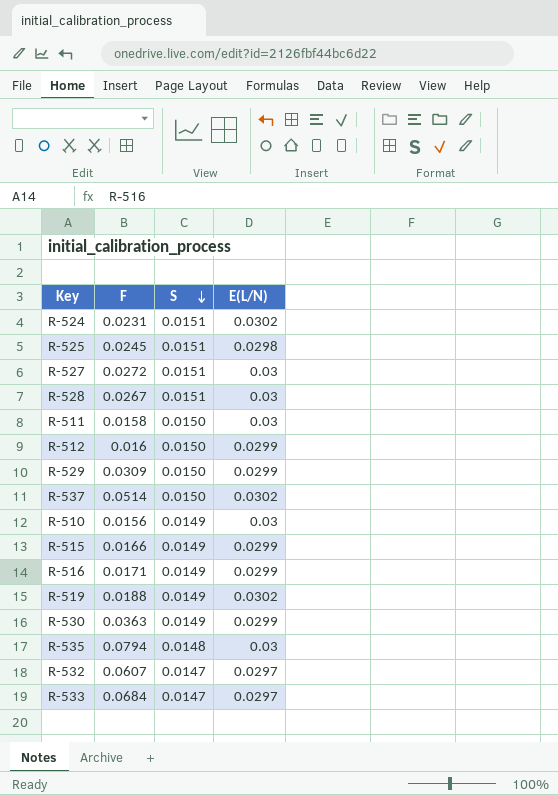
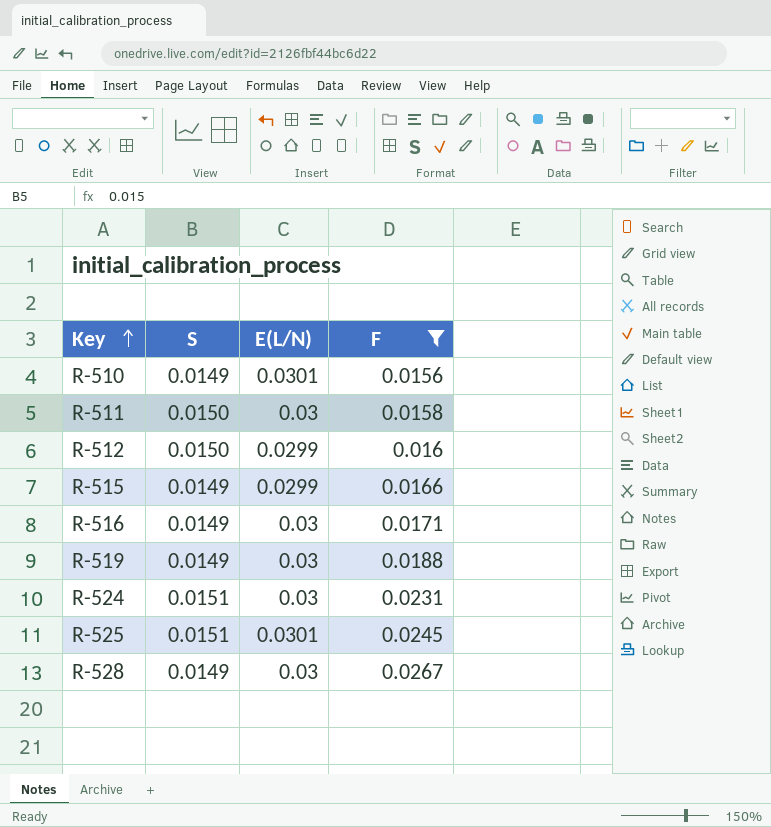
filter: none -> F <= 0.0267
row order: S descending -> Key ascending
column F | position: 2 -> 4
R-510 | E(L/N): 0.03 -> 0.0301
R-516 | E(L/N): 0.0299 -> 0.03
R-519 | E(L/N): 0.0302 -> 0.03
R-524 | E(L/N): 0.0302 -> 0.03
R-525 | E(L/N): 0.0298 -> 0.0301
R-528 | S: 0.0151 -> 0.0149

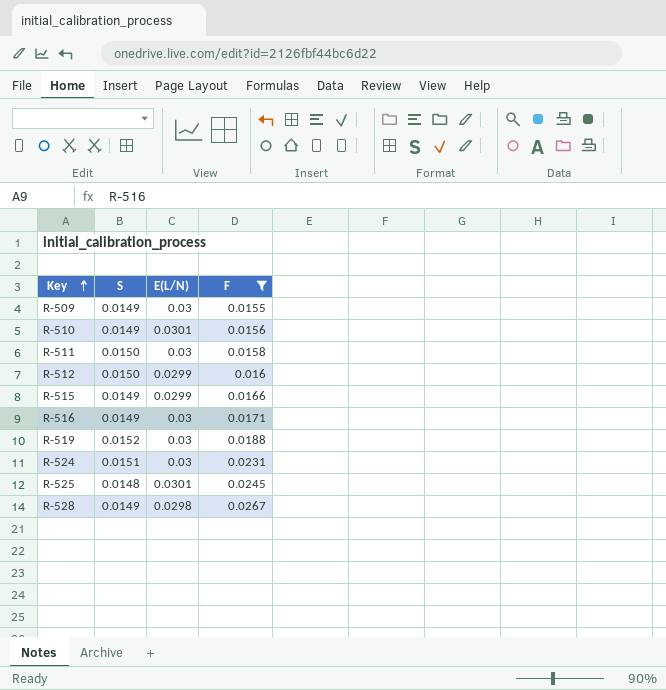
row R-509: none -> 0.0149 | 0.03 | 0.0155
R-519 | S: 0.0149 -> 0.0152
R-525 | S: 0.0151 -> 0.0148
R-528 | E(L/N): 0.03 -> 0.0298

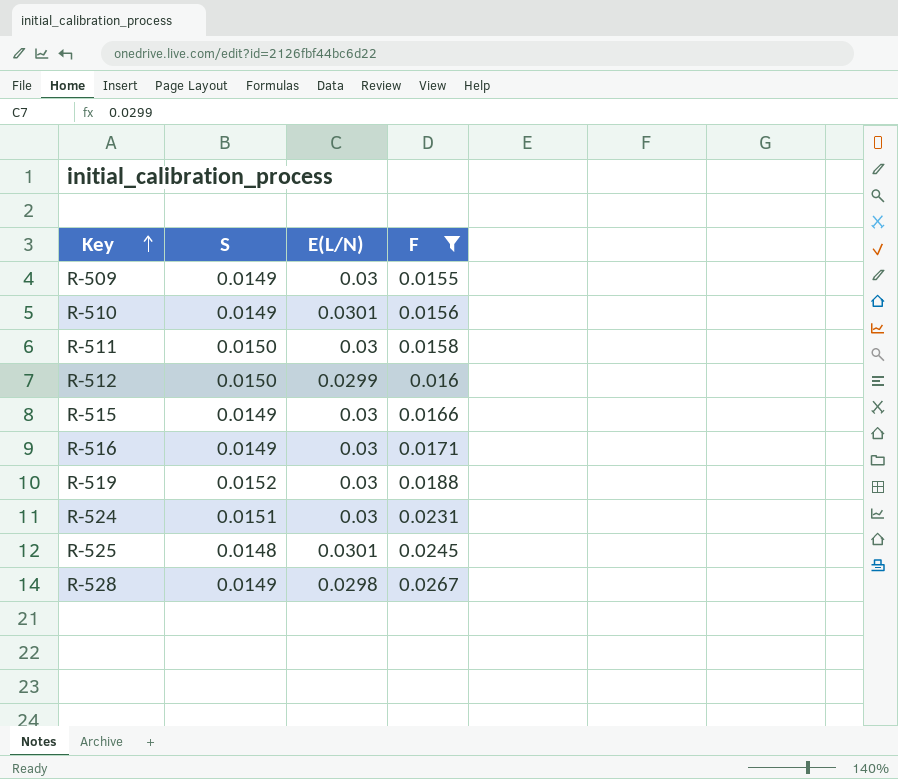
R-515 | E(L/N): 0.0299 -> 0.03

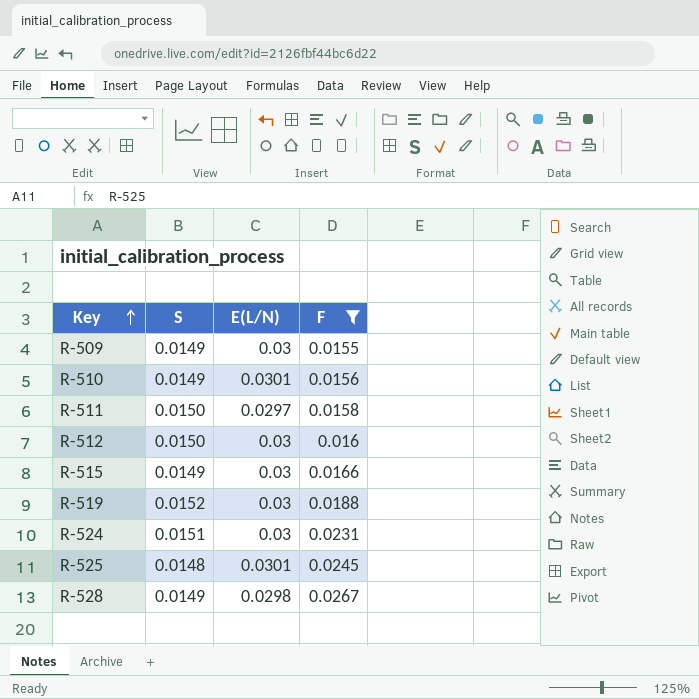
row R-516: 0.0149 | 0.03 | 0.0171 -> none
R-511 | E(L/N): 0.03 -> 0.0297
R-512 | E(L/N): 0.0299 -> 0.03

